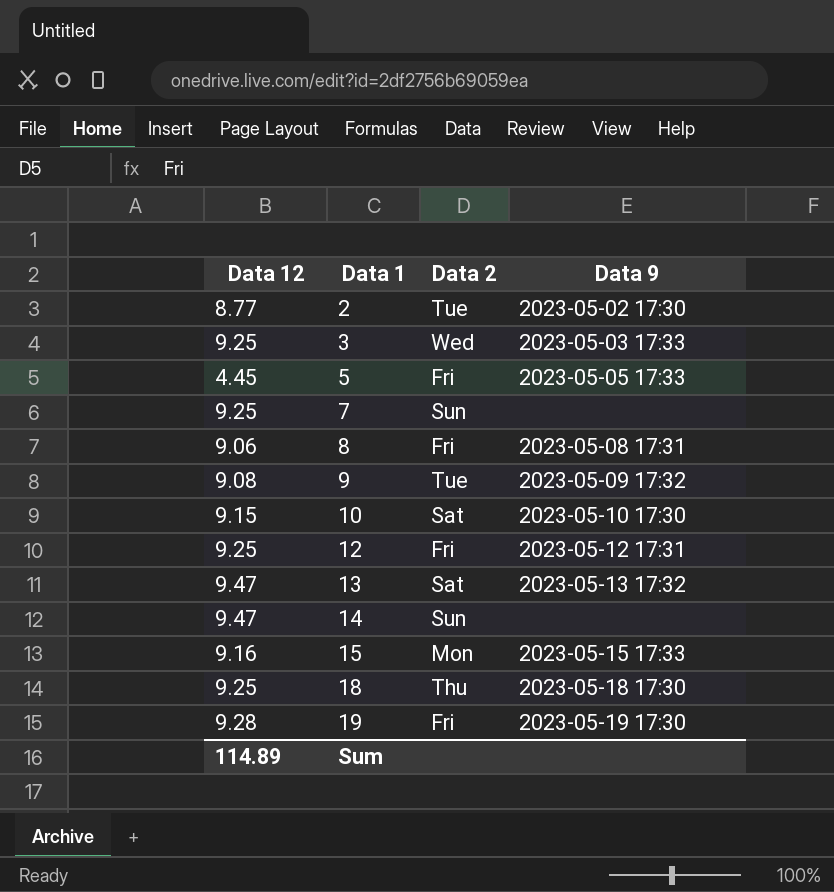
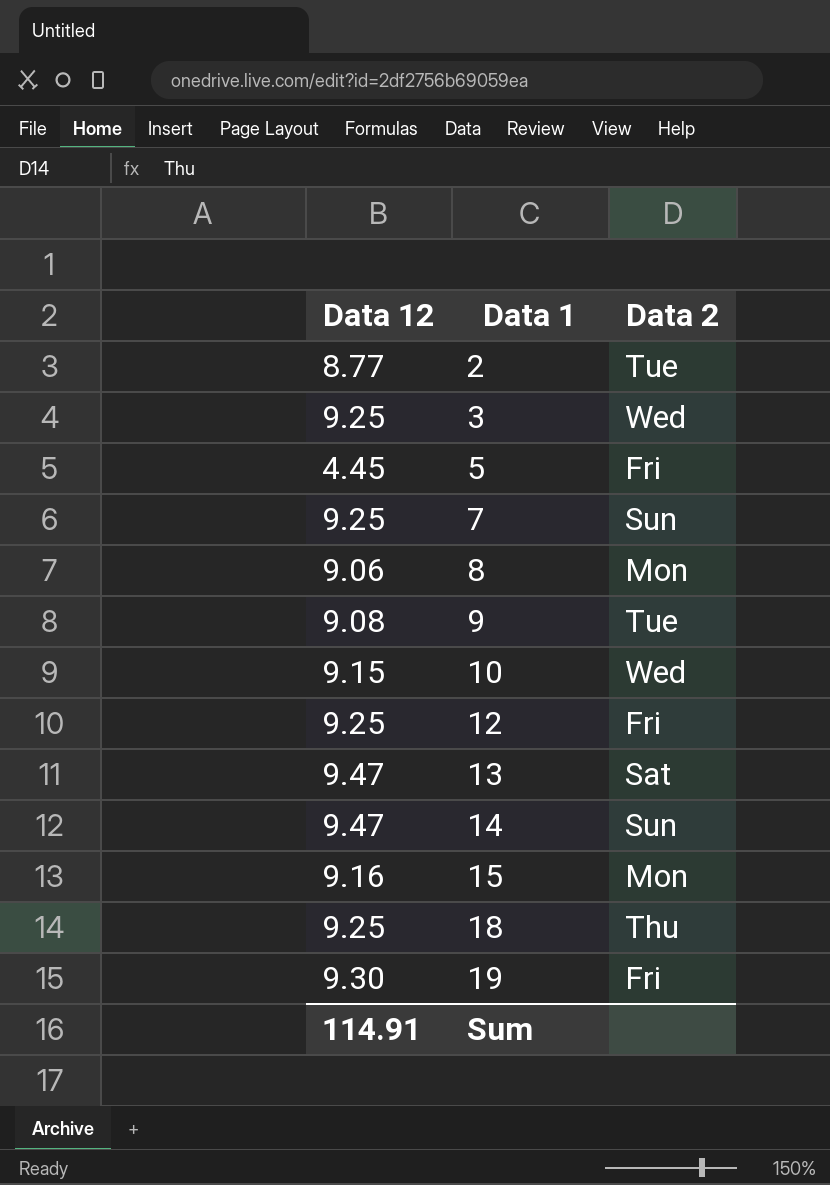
column Data 9 | position: 4 -> none
8 | Data 2: Fri -> Mon
10 | Data 2: Sat -> Wed
19 | Data 12: 9.28 -> 9.30
Sum | Data 12: 114.89 -> 114.91

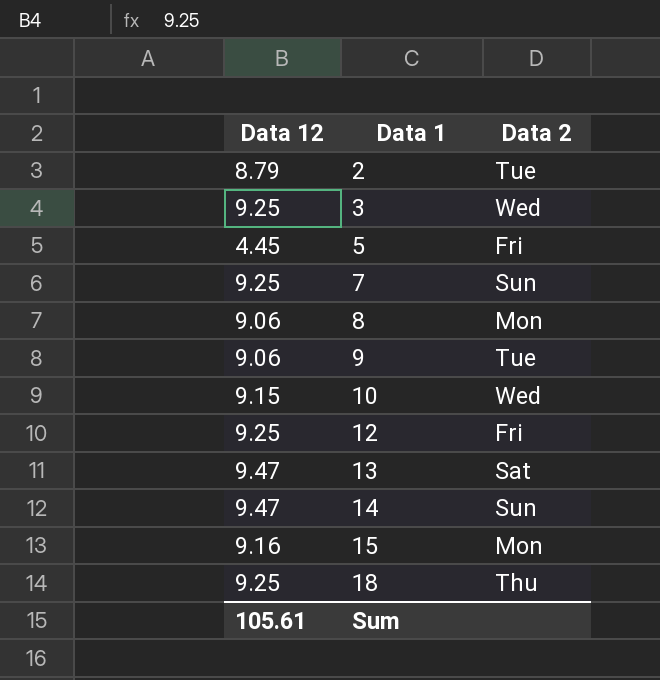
row 19: 9.30 | Fri -> none
2 | Data 12: 8.77 -> 8.79
9 | Data 12: 9.08 -> 9.06
Sum | Data 12: 114.91 -> 105.61

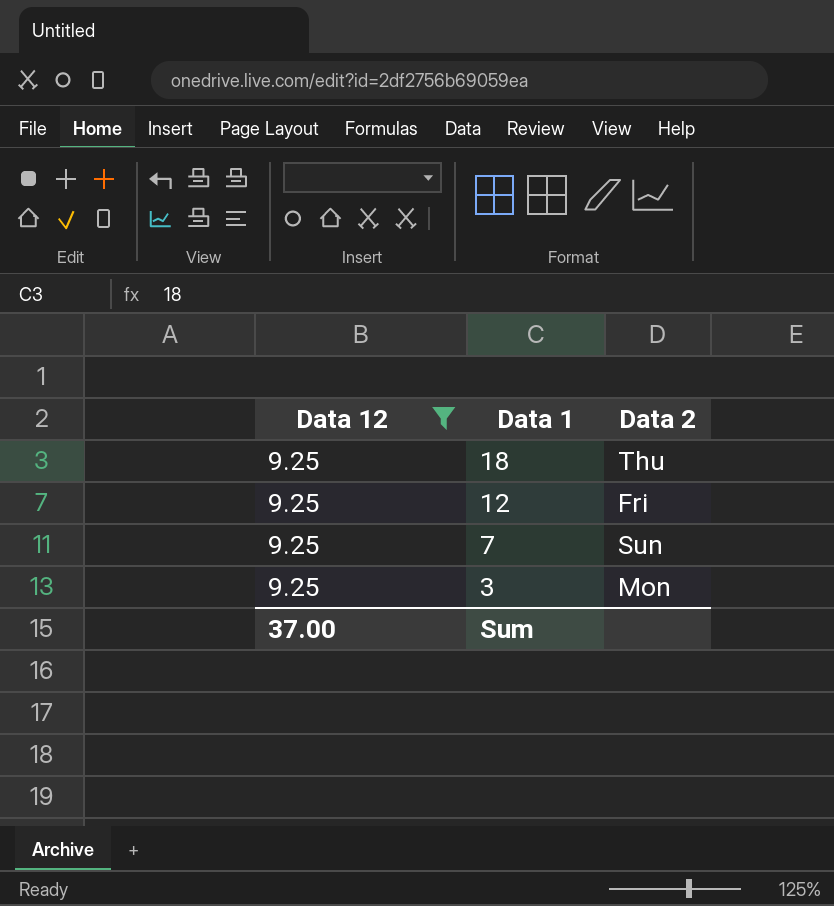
filter: none -> Data 12 = 9.25
row order: Data 1 ascending -> Data 1 descending
3 | Data 2: Wed -> Mon
Sum | Data 12: 105.61 -> 37.00

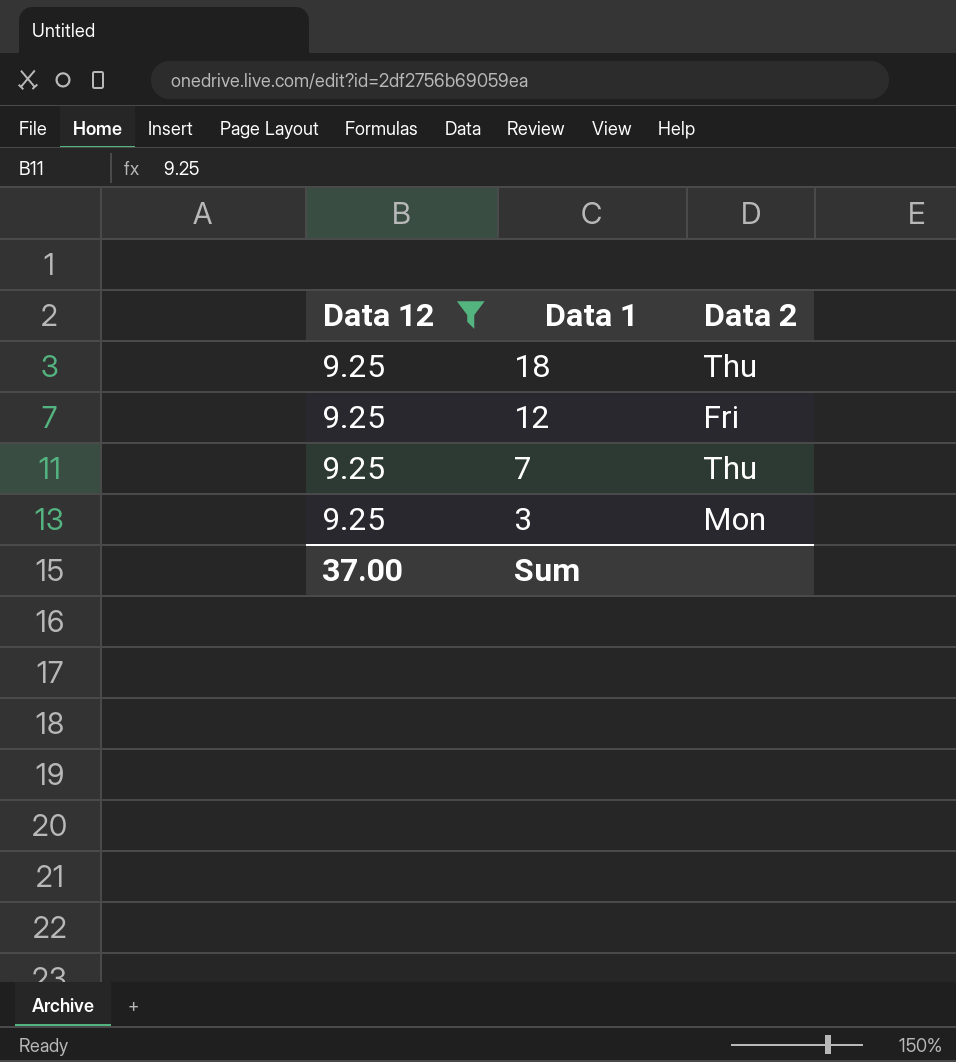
7 | Data 2: Sun -> Thu

